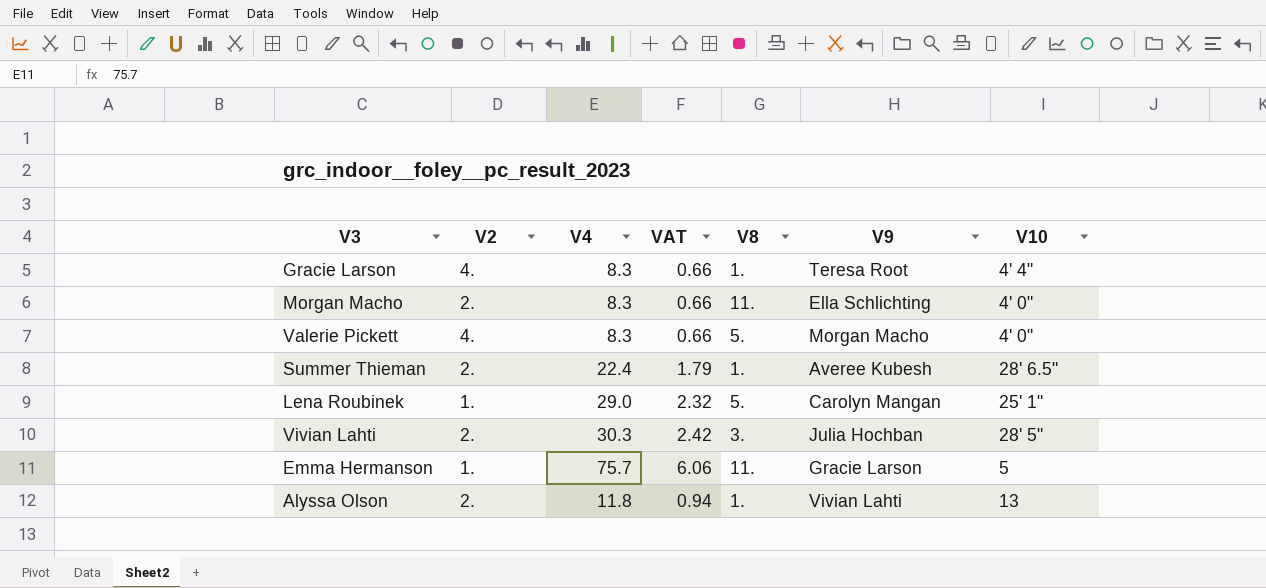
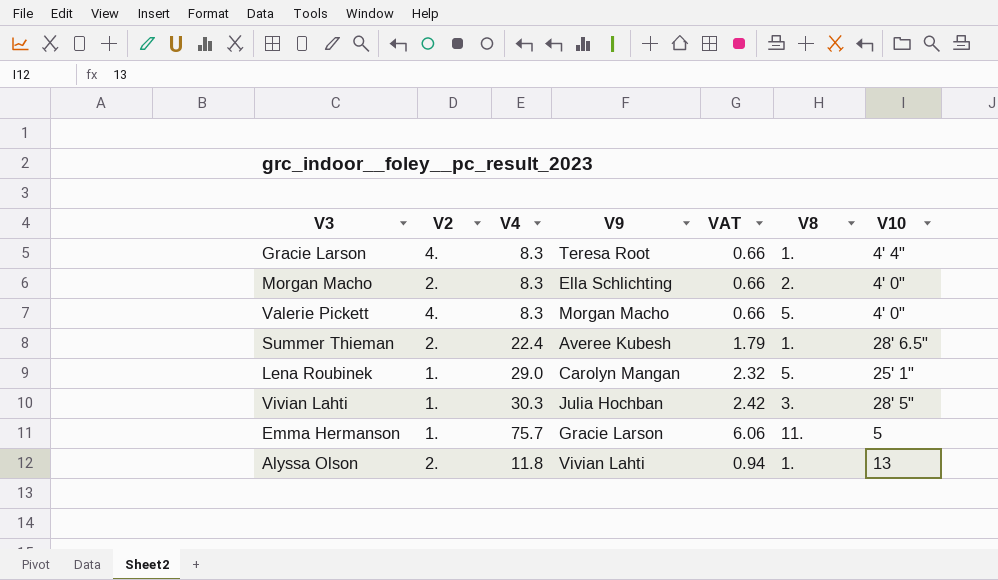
column V9 | position: 6 -> 4
Morgan Macho | V8: 11. -> 2.
Vivian Lahti | V2: 2. -> 1.

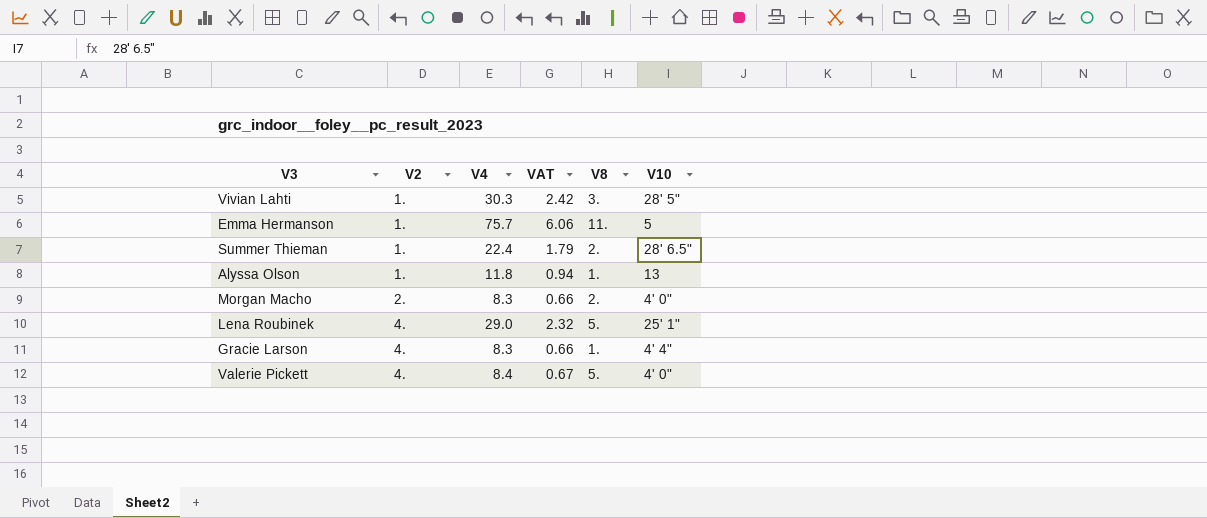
row order: none -> V2 ascending
column V9 | position: 4 -> none
Summer Thieman | V2: 2. -> 1.
Summer Thieman | V8: 1. -> 2.
Alyssa Olson | V2: 2. -> 1.
Lena Roubinek | V2: 1. -> 4.
Valerie Pickett | V4: 8.3 -> 8.4
Valerie Pickett | VAT: 0.66 -> 0.67

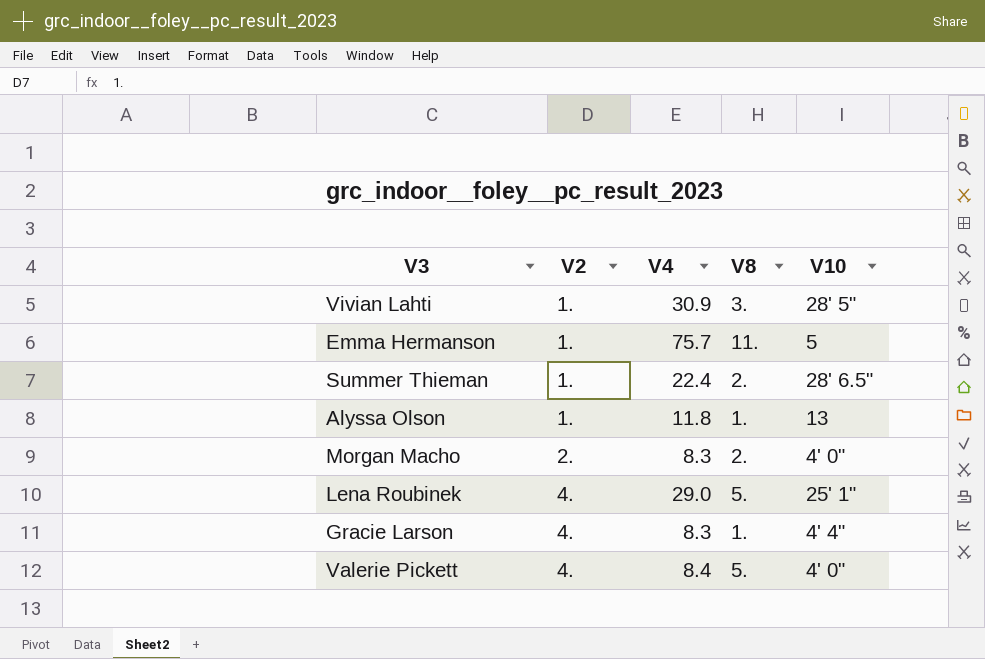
column VAT | formula: [V4] * 0.08 -> none
Vivian Lahti | V4: 30.3 -> 30.9

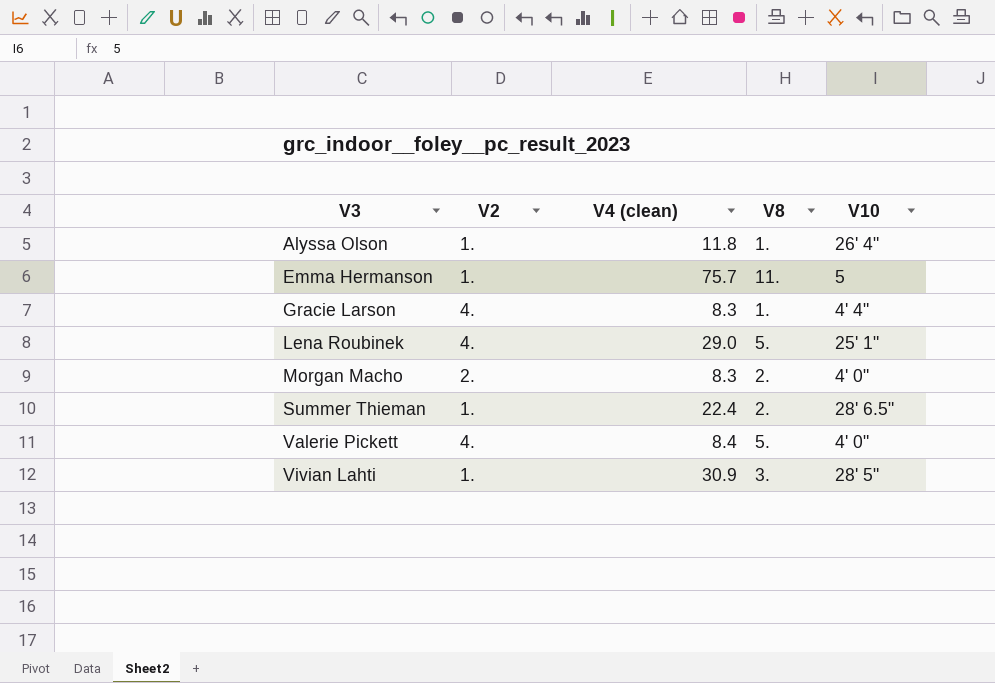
row order: V2 ascending -> V3 ascending
column name: V4 -> V4 (clean)
Alyssa Olson | V10: 13 -> 26' 4"

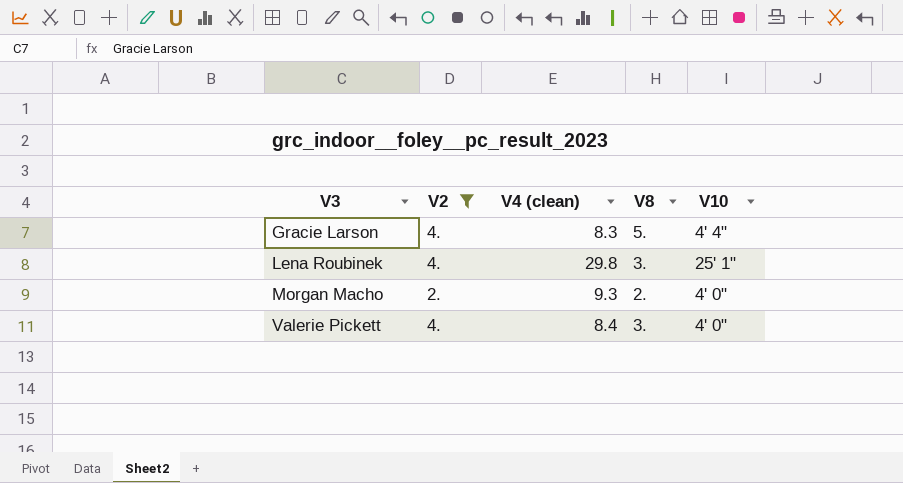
filter: none -> V2 != 1.
Gracie Larson | V8: 1. -> 5.
Lena Roubinek | V4 (clean): 29.0 -> 29.8
Lena Roubinek | V8: 5. -> 3.
Morgan Macho | V4 (clean): 8.3 -> 9.3
Valerie Pickett | V8: 5. -> 3.

